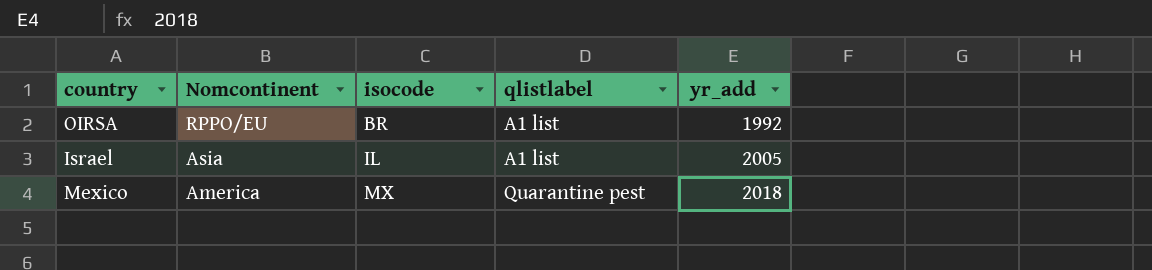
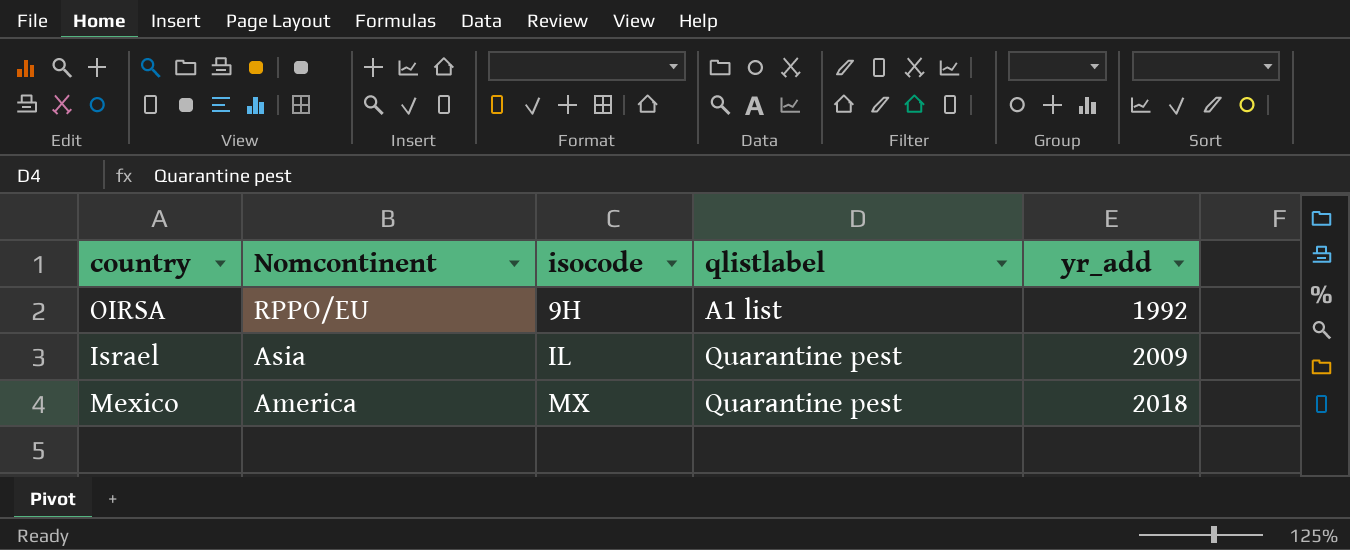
OIRSA | isocode: BR -> 9H
Israel | qlistlabel: A1 list -> Quarantine pest
Israel | yr_add: 2005 -> 2009

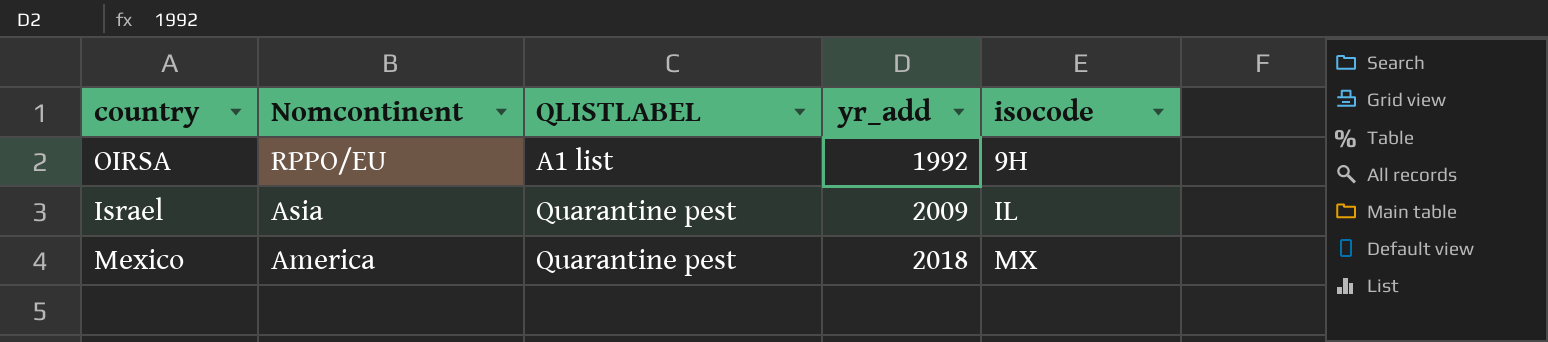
column name: qlistlabel -> QLISTLABEL
column isocode | position: 3 -> 5

